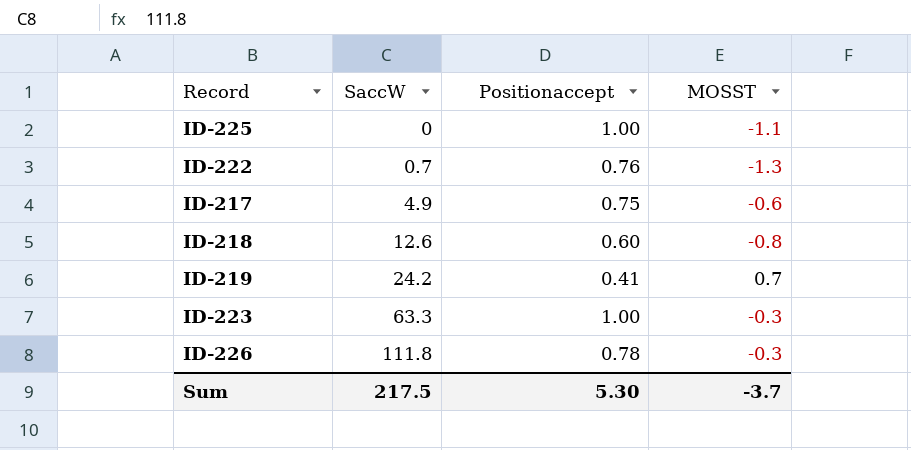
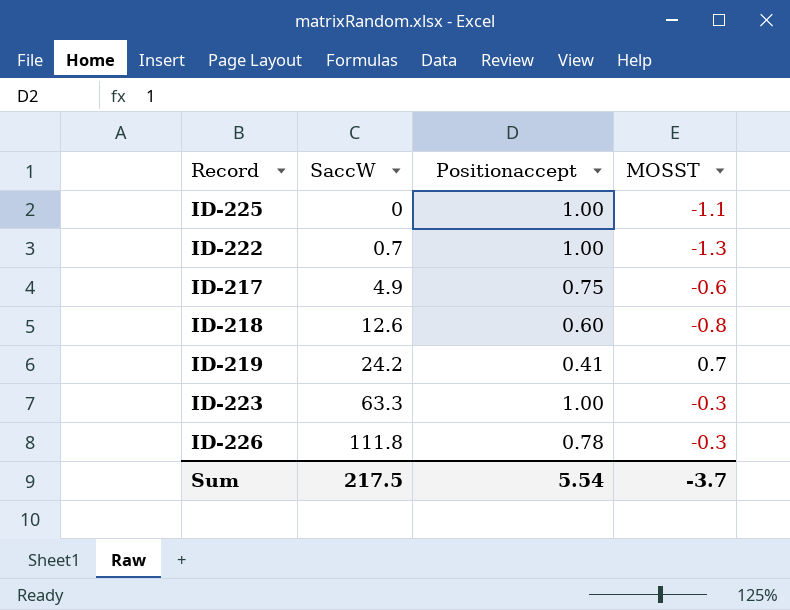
ID-222 | Positionaccept: 0.76 -> 1.00
Sum | Positionaccept: 5.30 -> 5.54

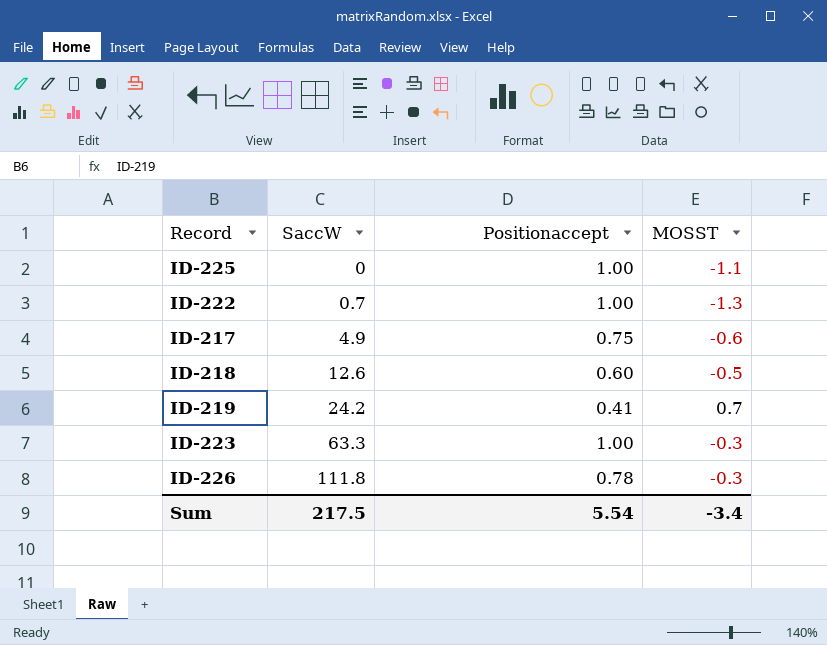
ID-218 | MOSST: -0.8 -> -0.5
Sum | MOSST: -3.7 -> -3.4

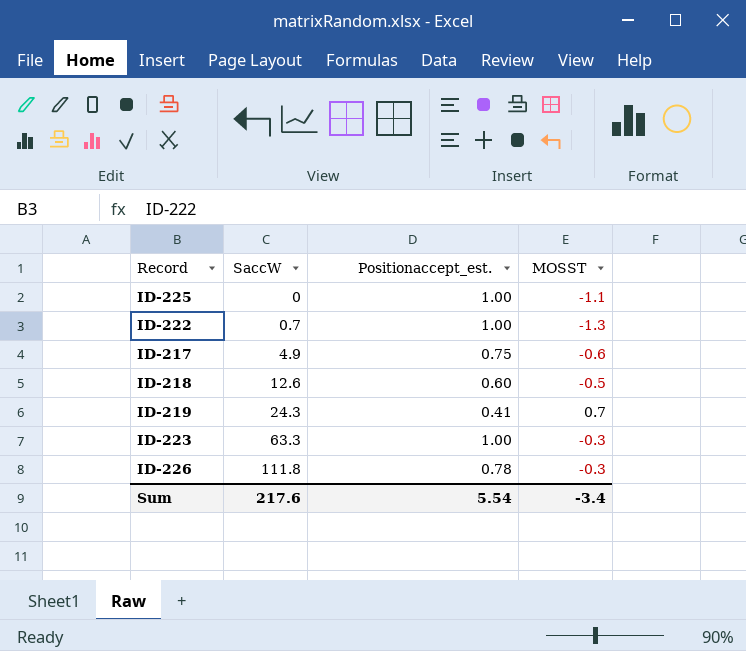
column name: Positionaccept -> Positionaccept_est.
ID-219 | SaccW: 24.2 -> 24.3
Sum | SaccW: 217.5 -> 217.6

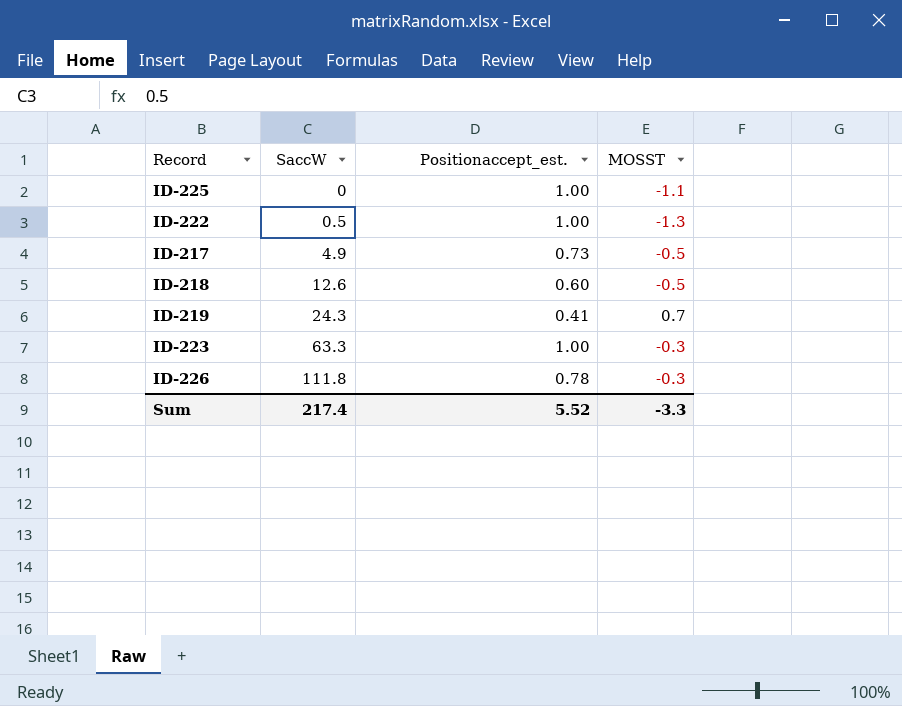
ID-222 | SaccW: 0.7 -> 0.5
ID-217 | Positionaccept_est.: 0.75 -> 0.73
ID-217 | MOSST: -0.6 -> -0.5
Sum | SaccW: 217.6 -> 217.4
Sum | Positionaccept_est.: 5.54 -> 5.52
Sum | MOSST: -3.4 -> -3.3

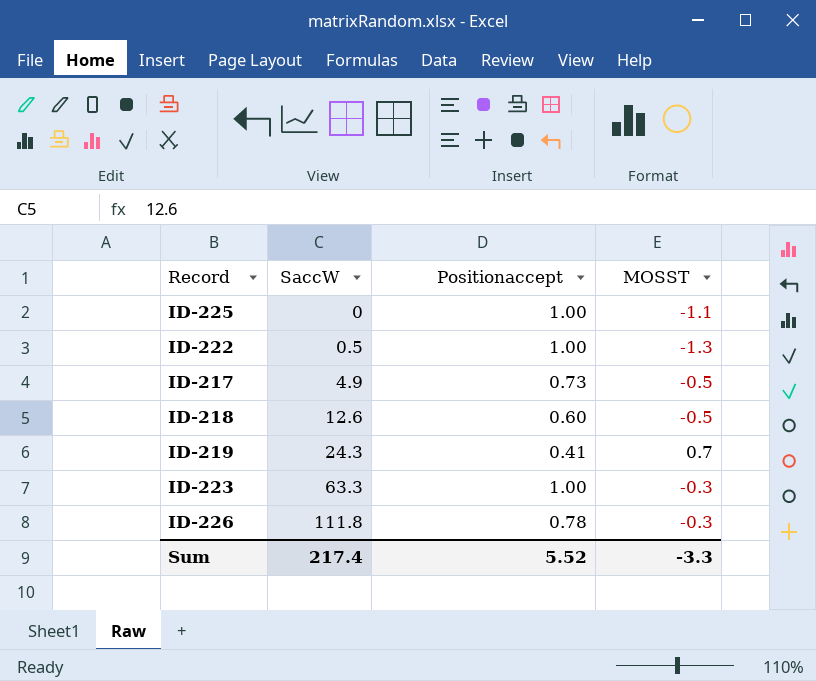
column name: Positionaccept_est. -> Positionaccept

